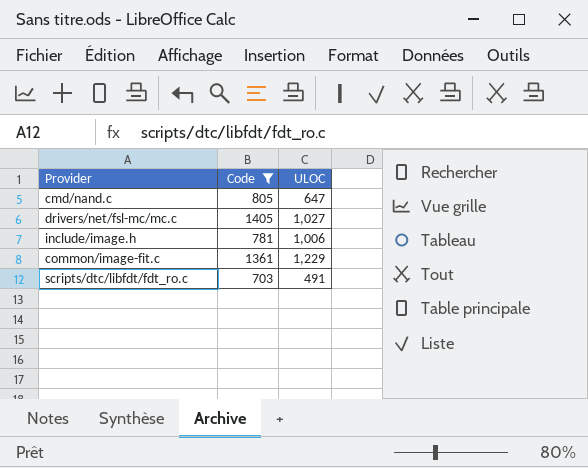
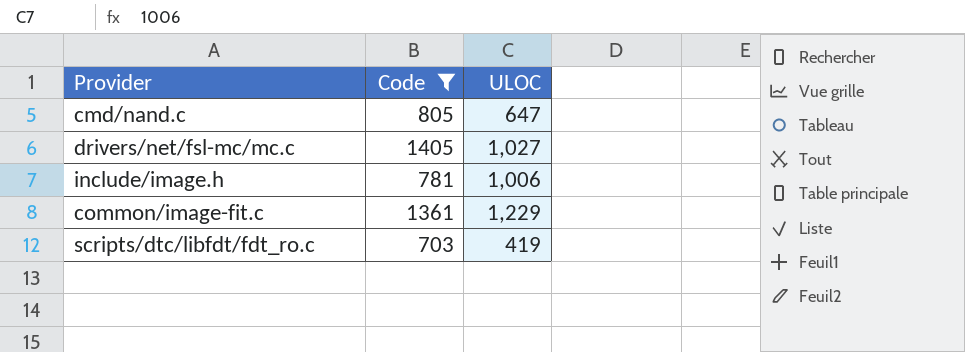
scripts/dtc/libfdt/fdt_ro.c | ULOC: 491 -> 419

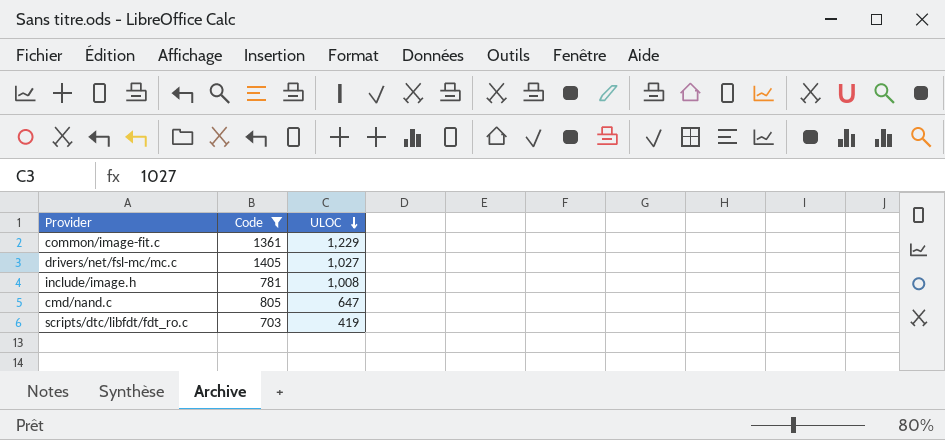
row order: none -> ULOC descending
include/image.h | ULOC: 1,006 -> 1,008

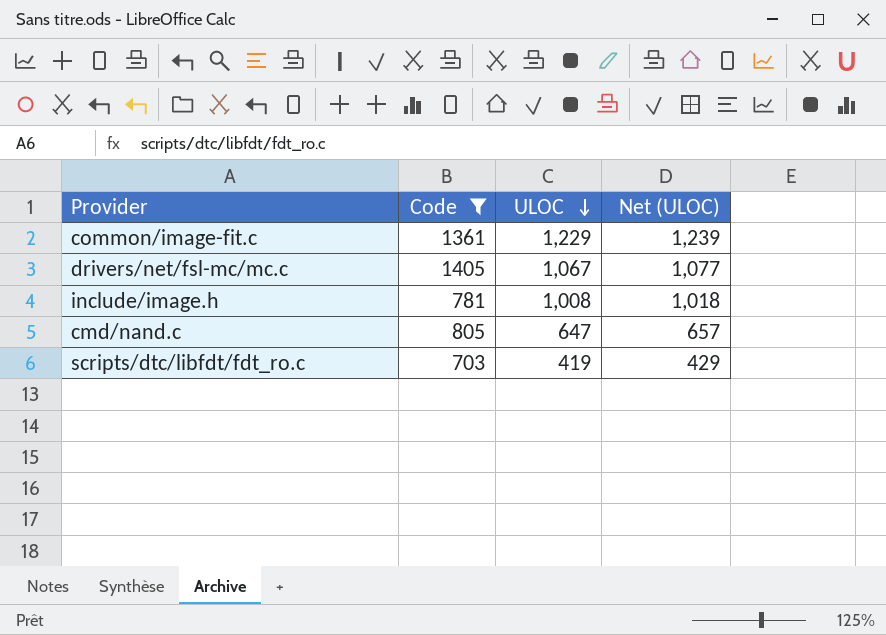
column Net (ULOC) | formula: none -> [ULOC] + 10
drivers/net/fsl-mc/mc.c | ULOC: 1,027 -> 1,067

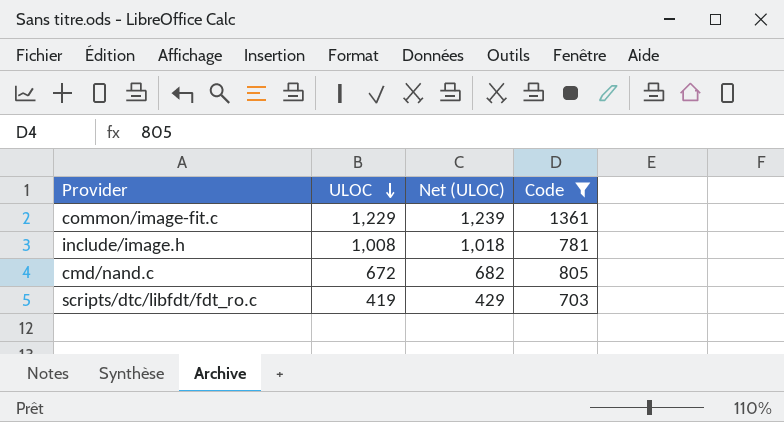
column Code | position: 2 -> 4
row drivers/net/fsl-mc/mc.c: 1405 | 1,067 | 1,077 -> none
cmd/nand.c | ULOC: 647 -> 672
cmd/nand.c | Net (ULOC): 657 -> 682

